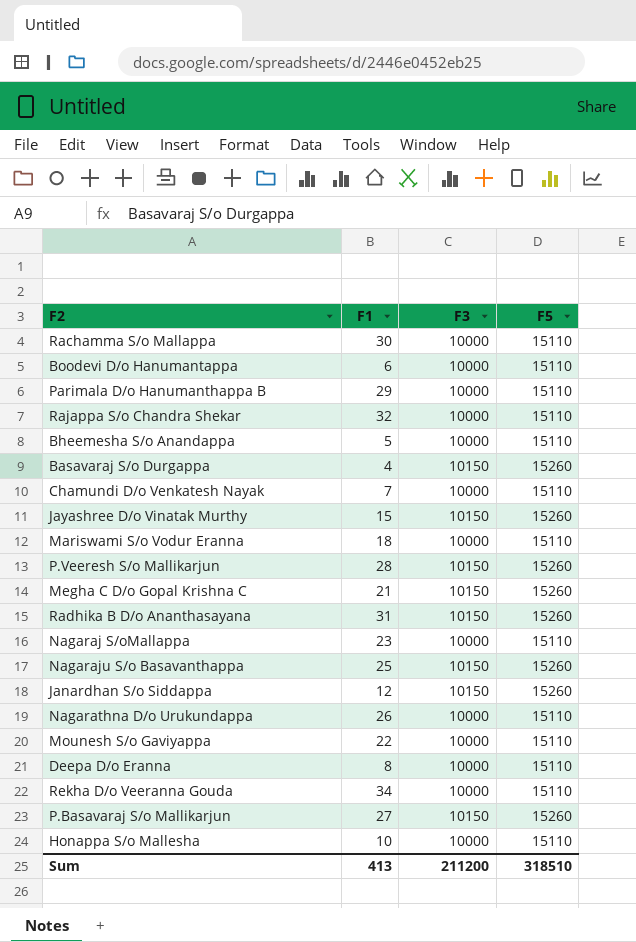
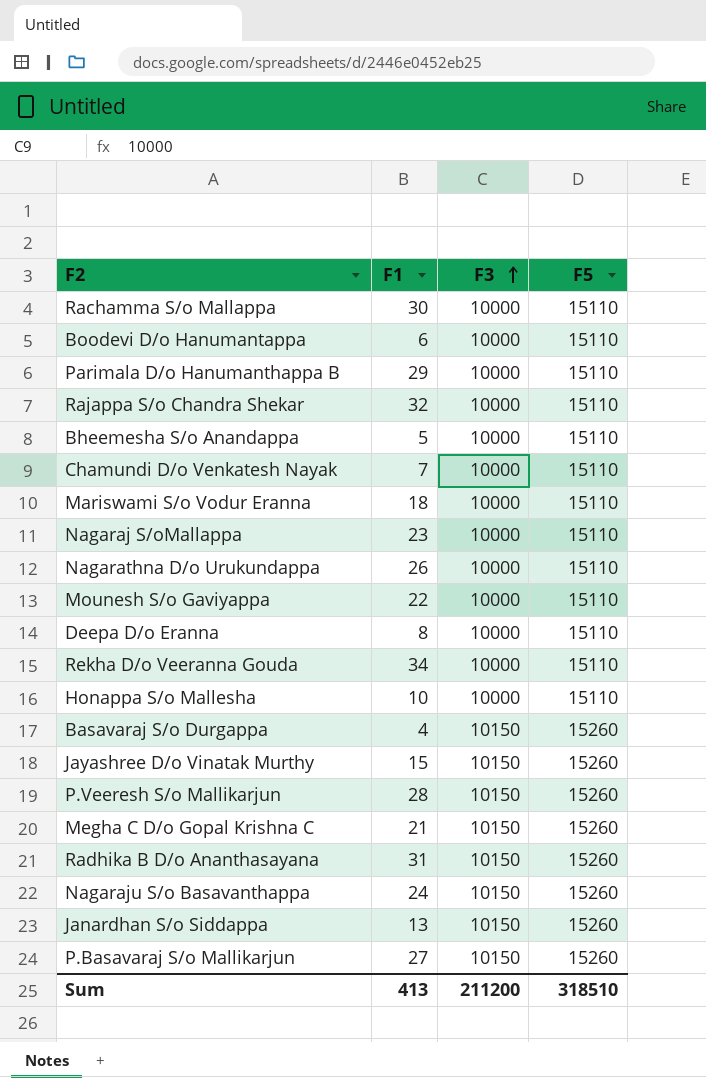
row order: none -> F3 ascending
Nagaraju S/o Basavanthappa | F1: 25 -> 24
Janardhan S/o Siddappa | F1: 12 -> 13

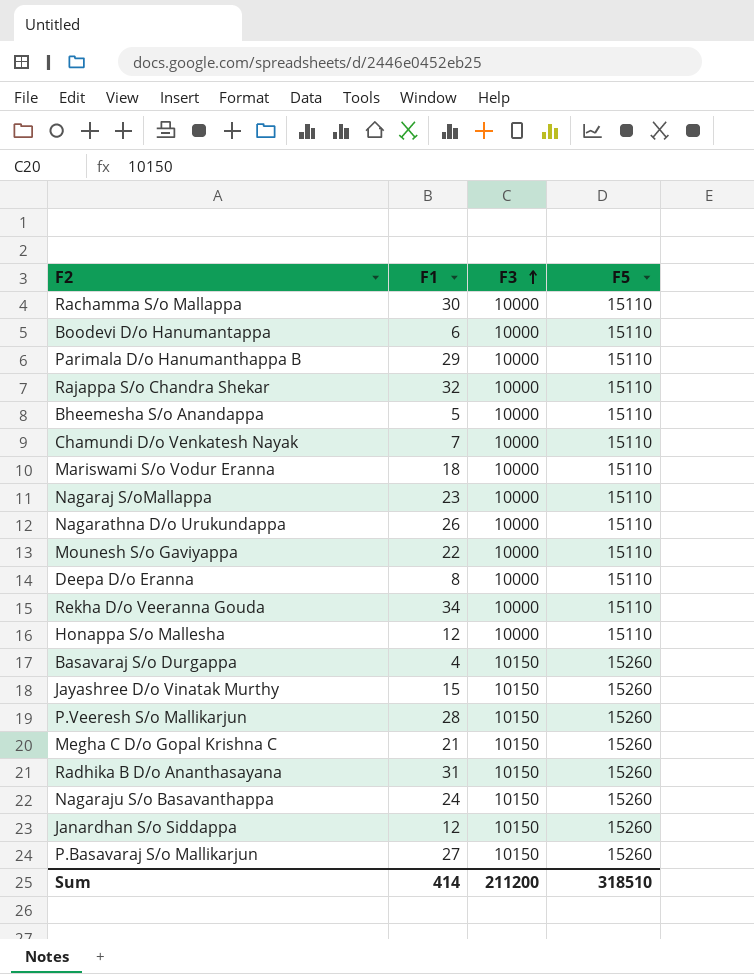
Honappa S/o Mallesha | F1: 10 -> 12
Janardhan S/o Siddappa | F1: 13 -> 12
Sum | F1: 413 -> 414

